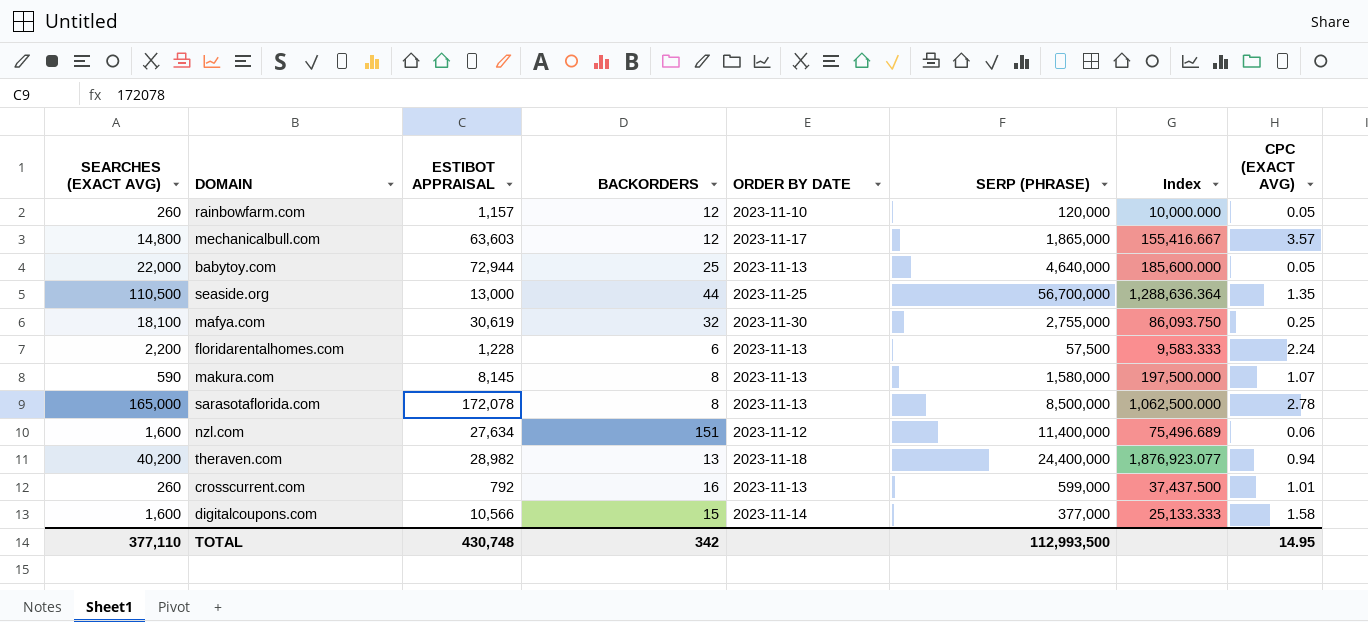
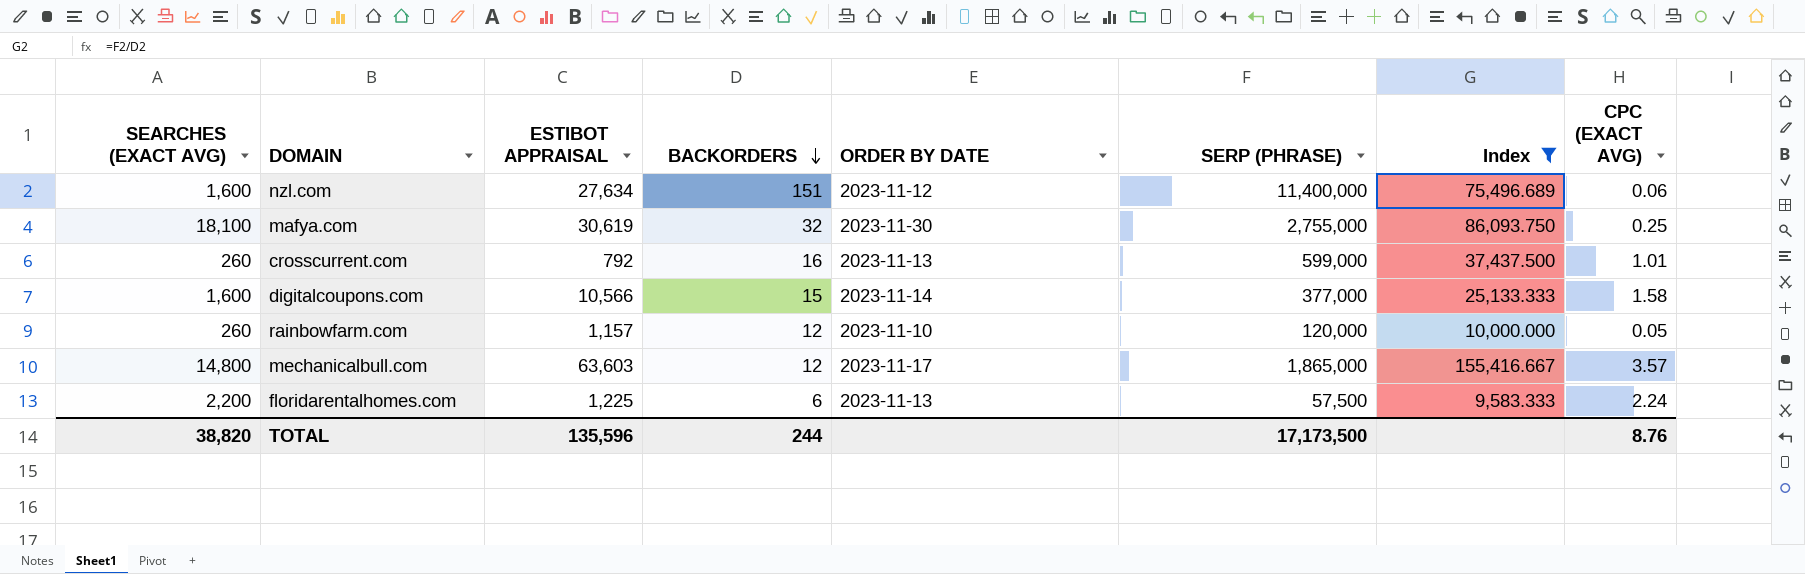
filter: none -> Index <= 155,416.667
row order: none -> BACKORDERS descending
floridarentalhomes.com | ESTIBOT APPRAISAL: 1,228 -> 1,225
TOTAL | SEARCHES (EXACT AVG): 377,110 -> 38,820
TOTAL | ESTIBOT APPRAISAL: 430,748 -> 135,596
TOTAL | BACKORDERS: 342 -> 244
TOTAL | SERP (PHRASE): 112,993,500 -> 17,173,500
TOTAL | CPC (EXACT AVG): 14.95 -> 8.76

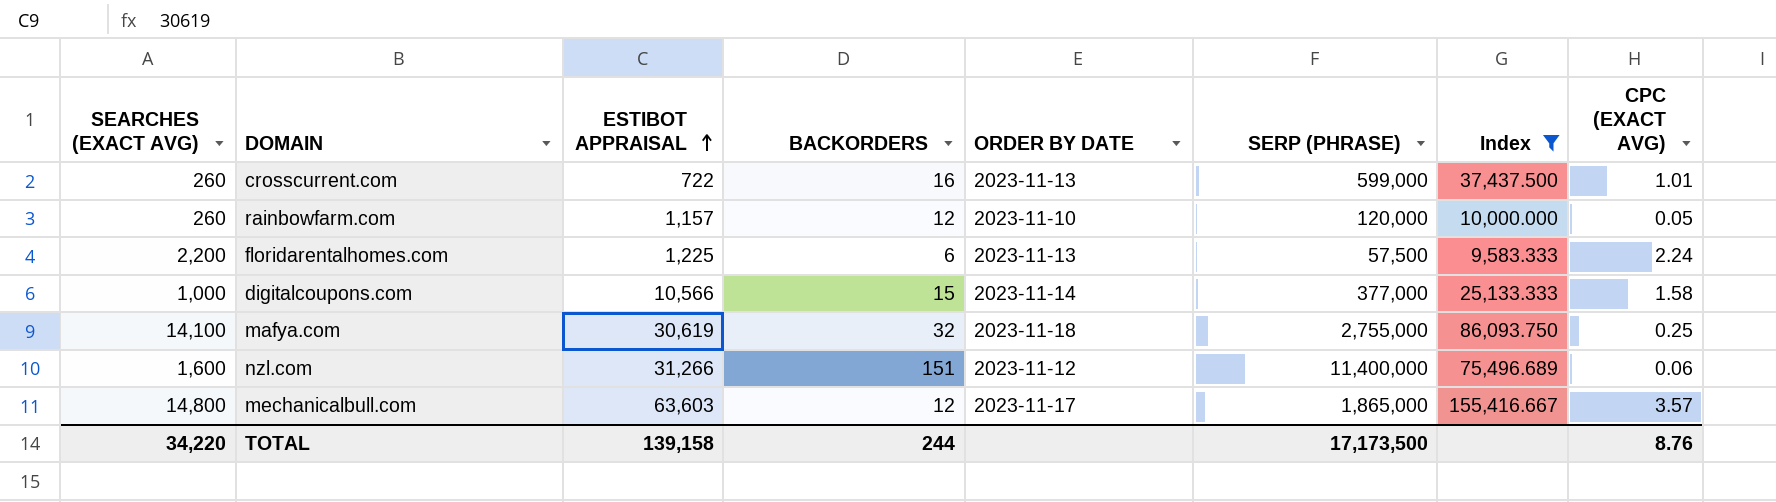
row order: BACKORDERS descending -> ESTIBOT APPRAISAL ascending
crosscurrent.com | ESTIBOT APPRAISAL: 792 -> 722
digitalcoupons.com | SEARCHES (EXACT AVG): 1,600 -> 1,000
mafya.com | SEARCHES (EXACT AVG): 18,100 -> 14,100
mafya.com | ORDER BY DATE: 2023-11-30 -> 2023-11-18
nzl.com | ESTIBOT APPRAISAL: 27,634 -> 31,266
TOTAL | SEARCHES (EXACT AVG): 38,820 -> 34,220
TOTAL | ESTIBOT APPRAISAL: 135,596 -> 139,158

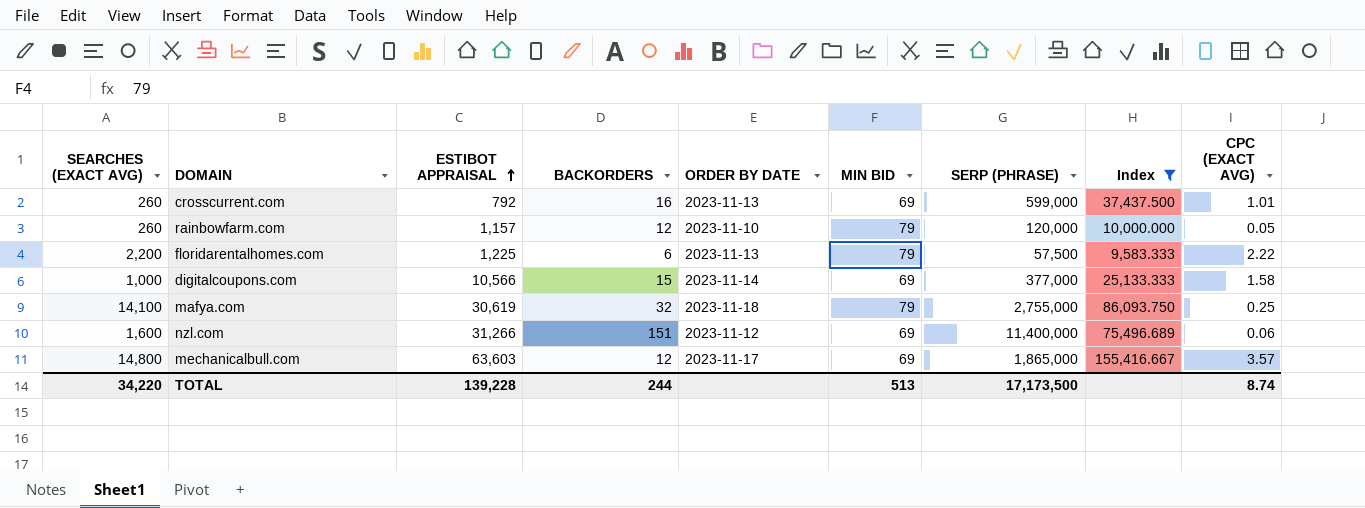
column MIN BID | position: none -> 6
crosscurrent.com | ESTIBOT APPRAISAL: 722 -> 792
floridarentalhomes.com | CPC (EXACT AVG): 2.24 -> 2.22
TOTAL | ESTIBOT APPRAISAL: 139,158 -> 139,228
TOTAL | CPC (EXACT AVG): 8.76 -> 8.74

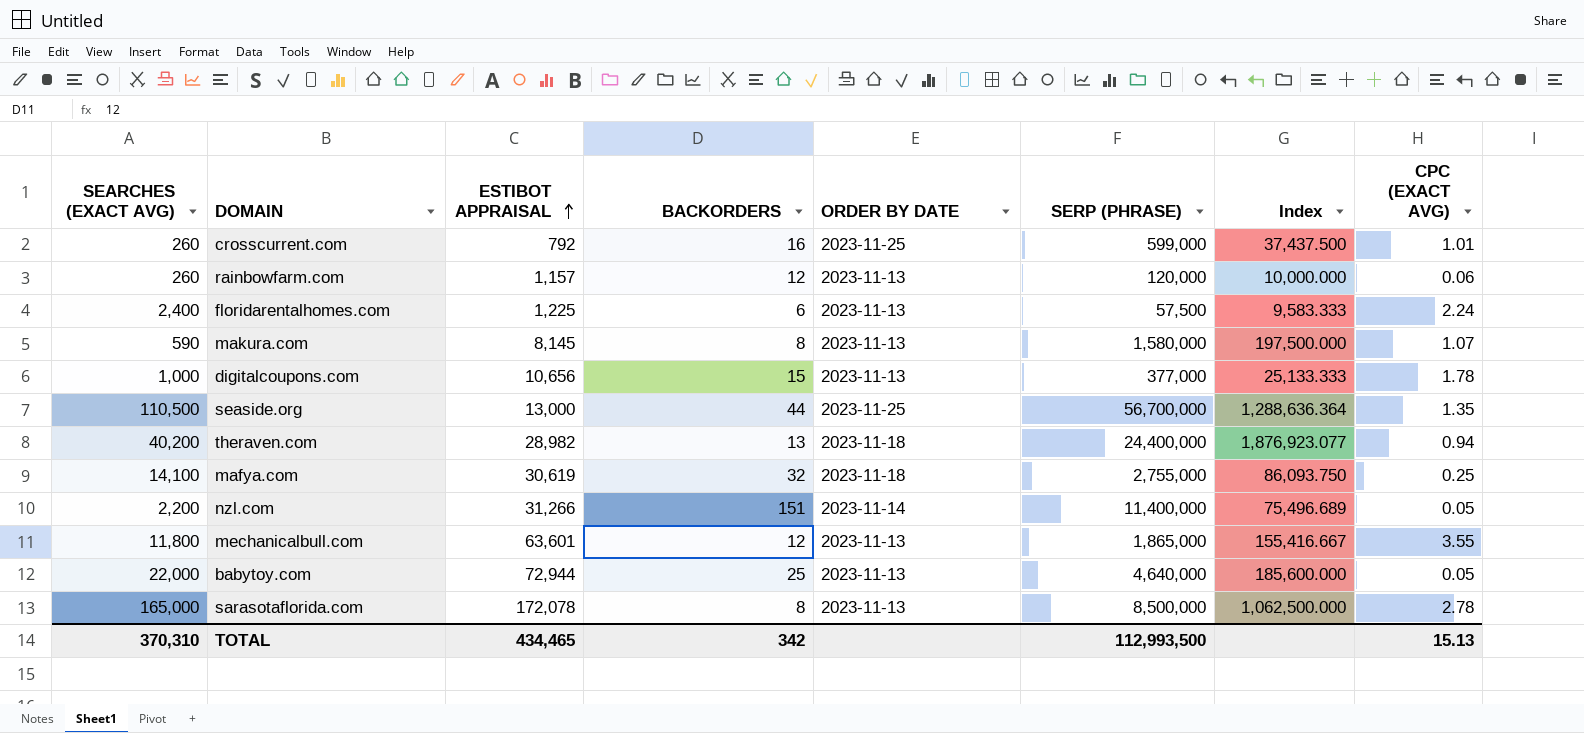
filter: Index <= 155,416.667 -> none
column MIN BID | position: 6 -> none
crosscurrent.com | ORDER BY DATE: 2023-11-13 -> 2023-11-25
rainbowfarm.com | ORDER BY DATE: 2023-11-10 -> 2023-11-13
rainbowfarm.com | CPC (EXACT AVG): 0.05 -> 0.06
floridarentalhomes.com | SEARCHES (EXACT AVG): 2,200 -> 2,400
floridarentalhomes.com | CPC (EXACT AVG): 2.22 -> 2.24
digitalcoupons.com | ESTIBOT APPRAISAL: 10,566 -> 10,656
digitalcoupons.com | ORDER BY DATE: 2023-11-14 -> 2023-11-13
digitalcoupons.com | CPC (EXACT AVG): 1.58 -> 1.78
nzl.com | SEARCHES (EXACT AVG): 1,600 -> 2,200
nzl.com | ORDER BY DATE: 2023-11-12 -> 2023-11-14
nzl.com | CPC (EXACT AVG): 0.06 -> 0.05
mechanicalbull.com | SEARCHES (EXACT AVG): 14,800 -> 11,800
mechanicalbull.com | ESTIBOT APPRAISAL: 63,603 -> 63,601
mechanicalbull.com | ORDER BY DATE: 2023-11-17 -> 2023-11-13
mechanicalbull.com | CPC (EXACT AVG): 3.57 -> 3.55
TOTAL | SEARCHES (EXACT AVG): 34,220 -> 370,310
TOTAL | ESTIBOT APPRAISAL: 139,228 -> 434,465
TOTAL | BACKORDERS: 244 -> 342
TOTAL | SERP (PHRASE): 17,173,500 -> 112,993,500
TOTAL | CPC (EXACT AVG): 8.74 -> 15.13

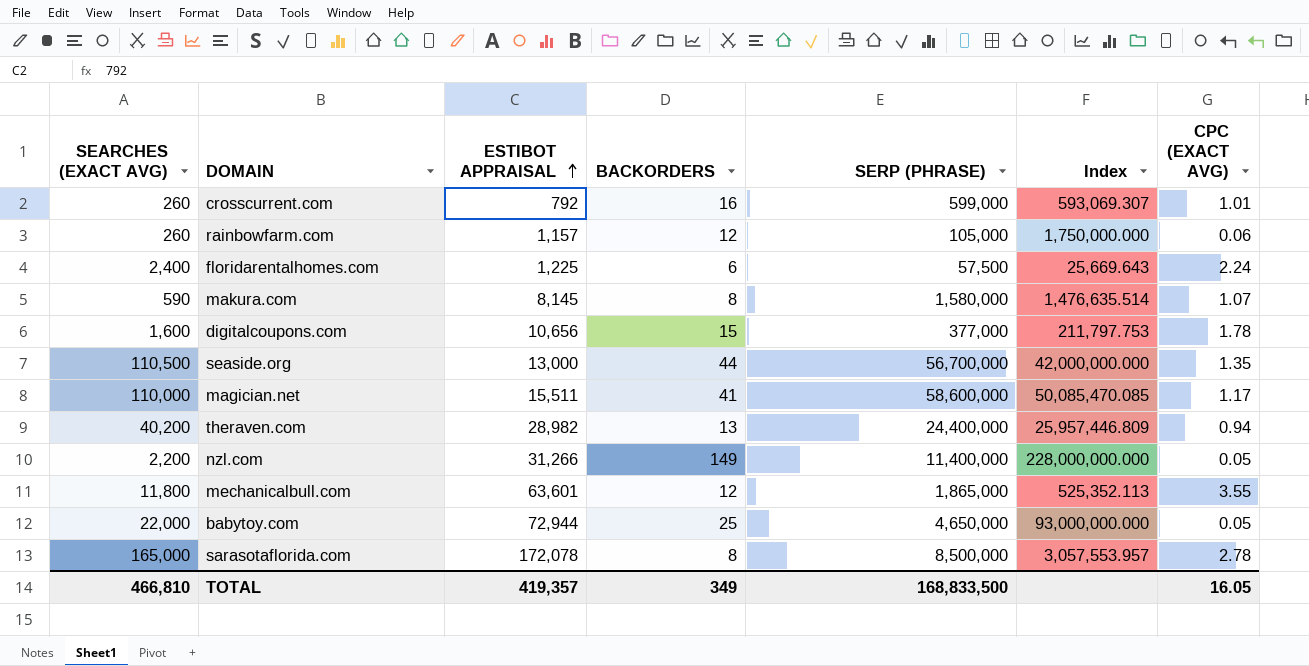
column ORDER BY DATE | position: 5 -> none
column Index | formula: [SERP (PHRASE)] / [BACKORDERS] -> [SERP (PHRASE)] / [CPC (EXACT AVG)]
row mafya.com: 14,100 | 30,619 | 32 | 2023-11-18 | 2,755,000 | 86,093.750 | 0.25 -> none
rainbowfarm.com | SERP (PHRASE): 120,000 -> 105,000
digitalcoupons.com | SEARCHES (EXACT AVG): 1,000 -> 1,600
row magician.net: none -> 110,000 | 15,511 | 41 | 58,600,000 | 50,085,470.085 | 1.17
nzl.com | BACKORDERS: 151 -> 149
babytoy.com | SERP (PHRASE): 4,640,000 -> 4,650,000
TOTAL | SEARCHES (EXACT AVG): 370,310 -> 466,810
TOTAL | ESTIBOT APPRAISAL: 434,465 -> 419,357
TOTAL | BACKORDERS: 342 -> 349
TOTAL | SERP (PHRASE): 112,993,500 -> 168,833,500
TOTAL | CPC (EXACT AVG): 15.13 -> 16.05

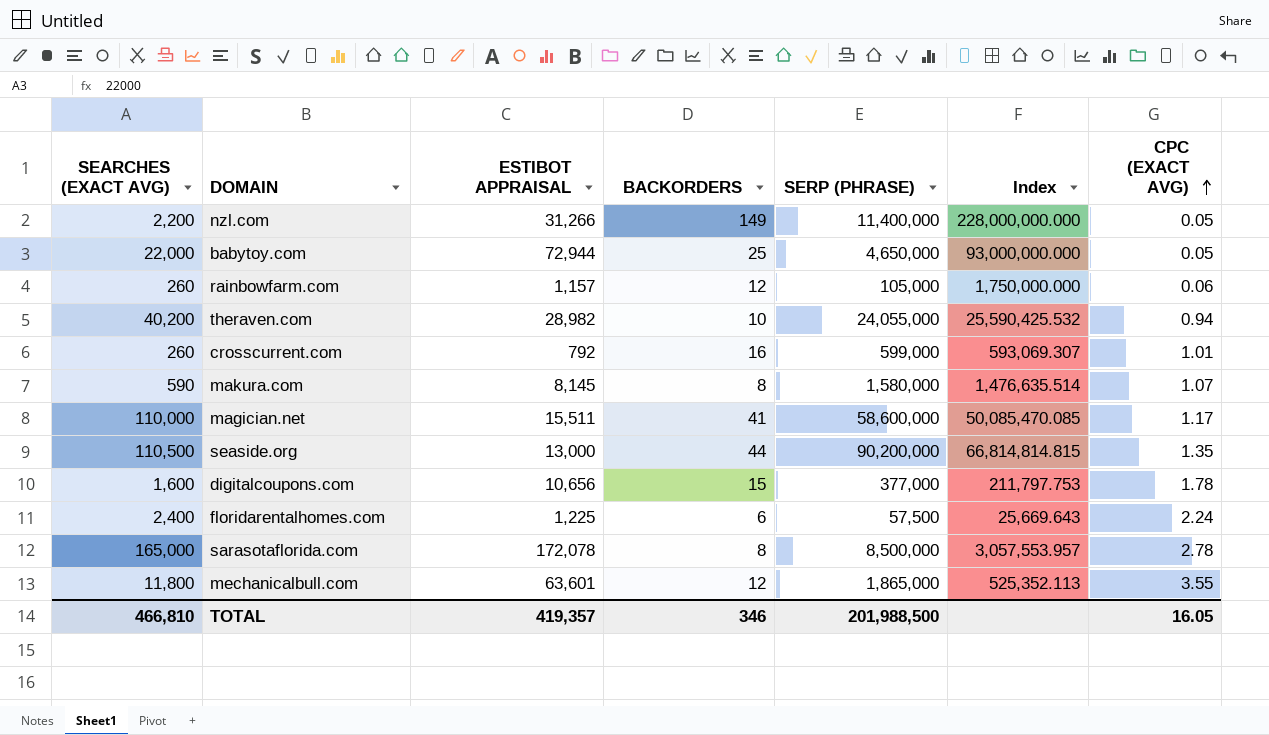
row order: ESTIBOT APPRAISAL ascending -> CPC (EXACT AVG) ascending
theraven.com | BACKORDERS: 13 -> 10
theraven.com | SERP (PHRASE): 24,400,000 -> 24,055,000
theraven.com | Index: 25,957,446.809 -> 25,590,425.532
seaside.org | SERP (PHRASE): 56,700,000 -> 90,200,000
seaside.org | Index: 42,000,000.000 -> 66,814,814.815
TOTAL | BACKORDERS: 349 -> 346
TOTAL | SERP (PHRASE): 168,833,500 -> 201,988,500

